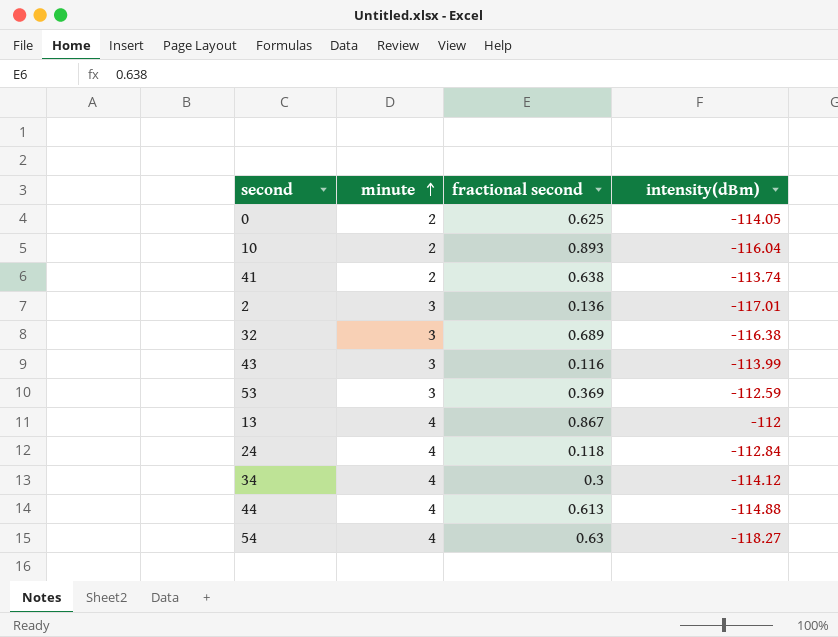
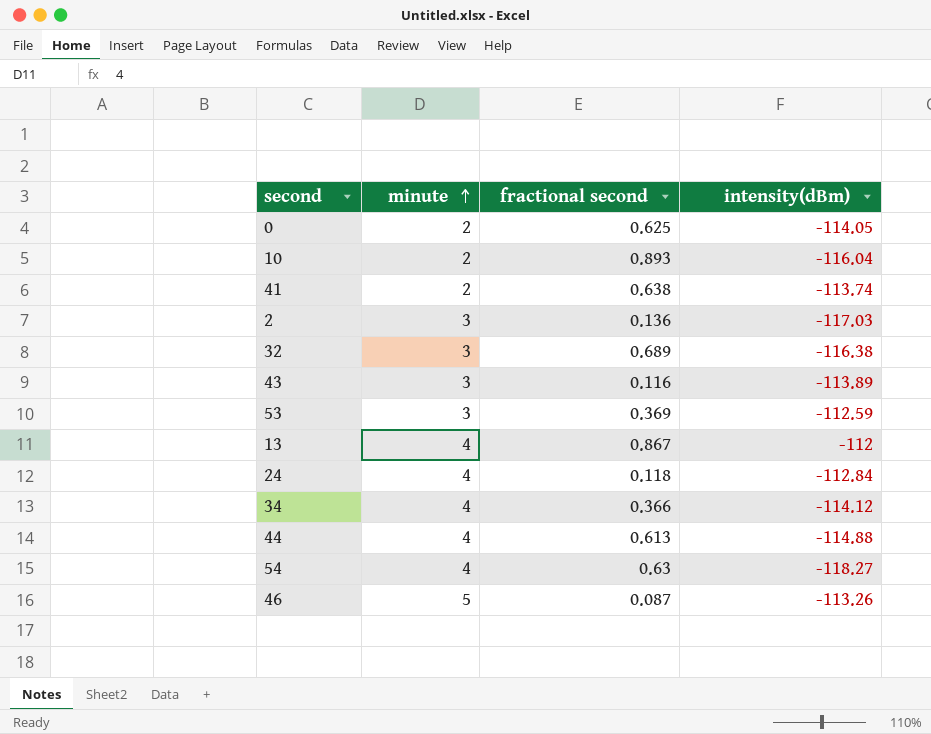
2 | intensity(dBm): -117.01 -> -117.03
43 | intensity(dBm): -113.99 -> -113.89
34 | fractional second: 0.3 -> 0.366
row 46: none -> 5 | 0.087 | -113.26

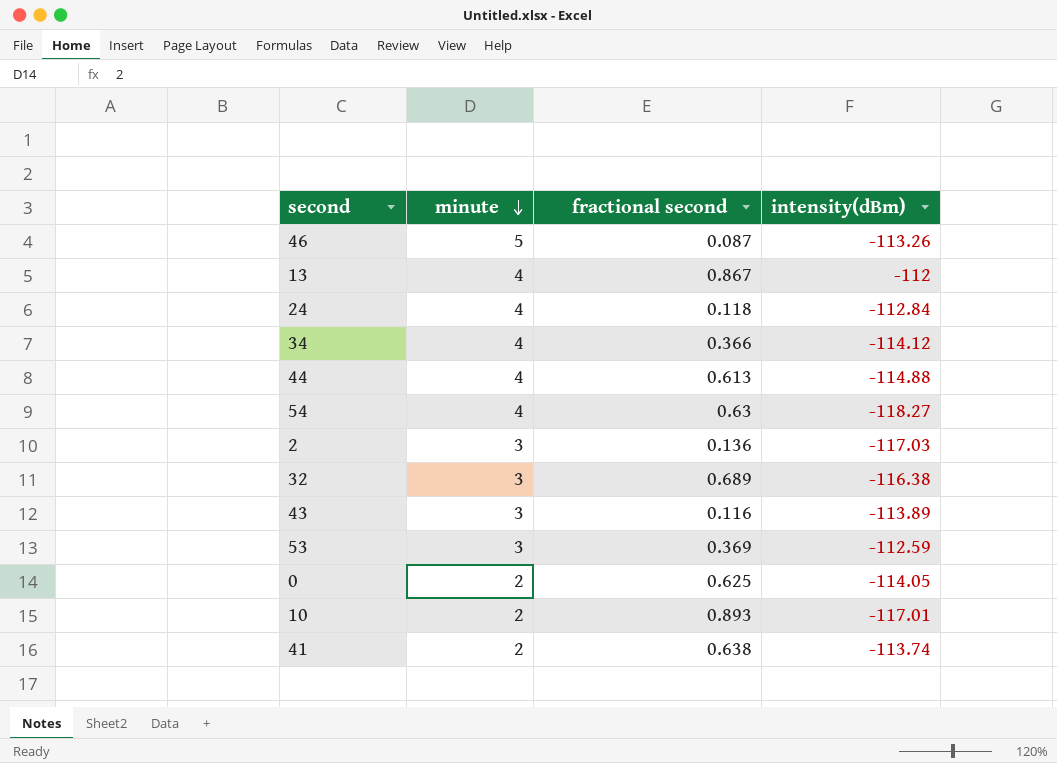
row order: minute ascending -> minute descending
10 | intensity(dBm): -116.04 -> -117.01

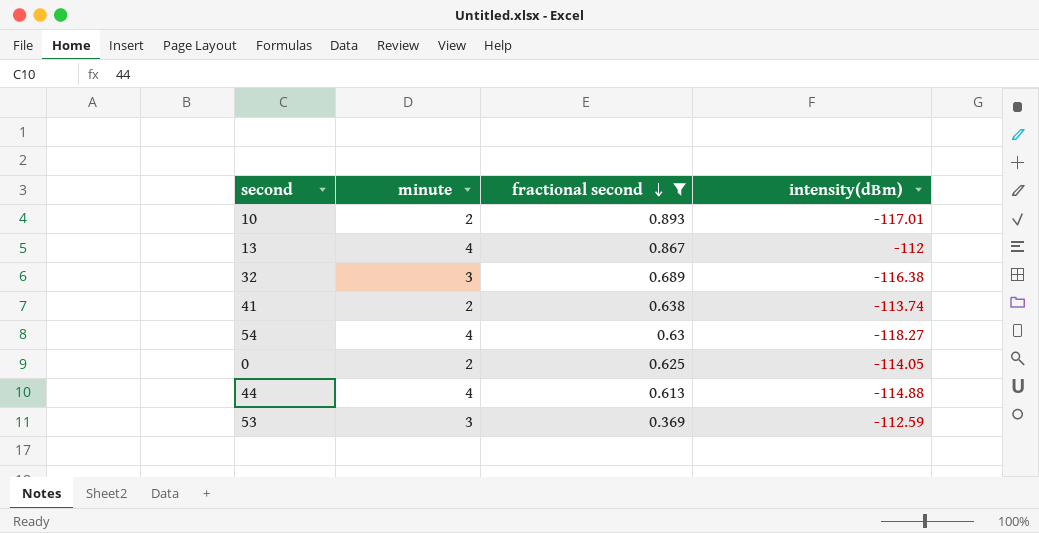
filter: none -> fractional second >= 0.369
row order: minute descending -> fractional second descending

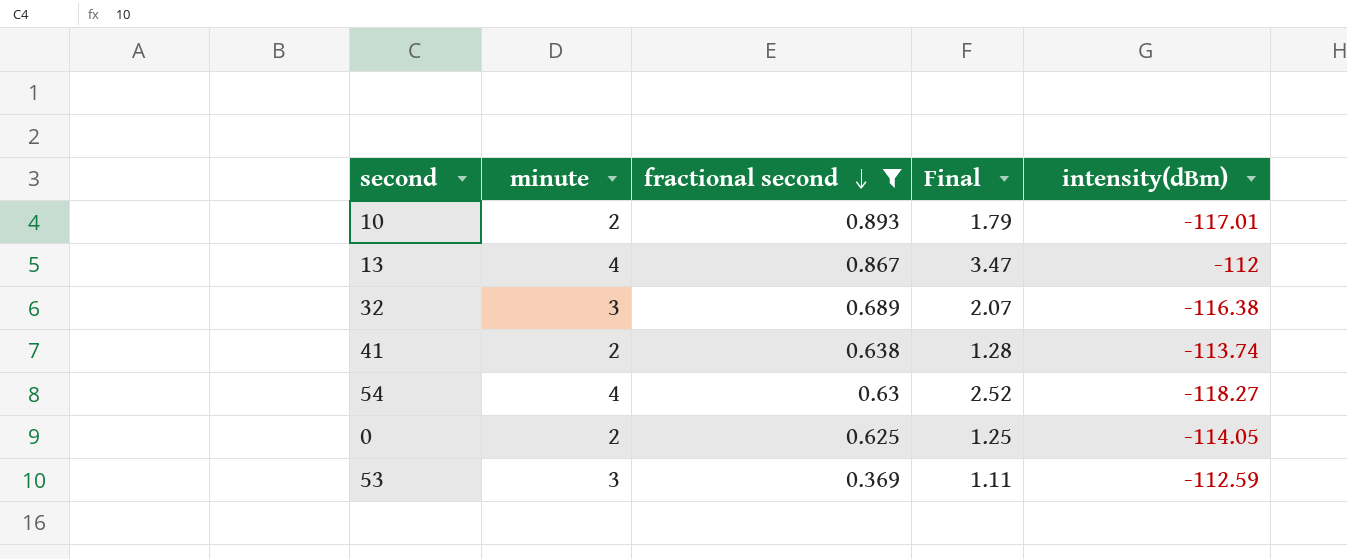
column Final | formula: none -> [minute] * [fractional second]
row 44: 4 | 0.613 | -114.88 -> none

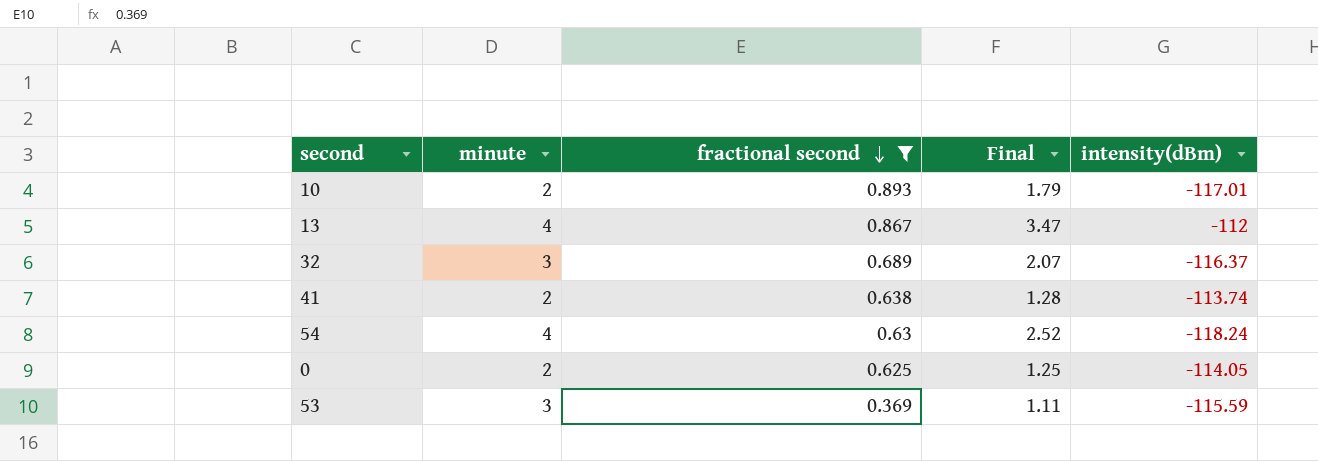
32 | intensity(dBm): -116.38 -> -116.37
54 | intensity(dBm): -118.27 -> -118.24
53 | intensity(dBm): -112.59 -> -115.59

